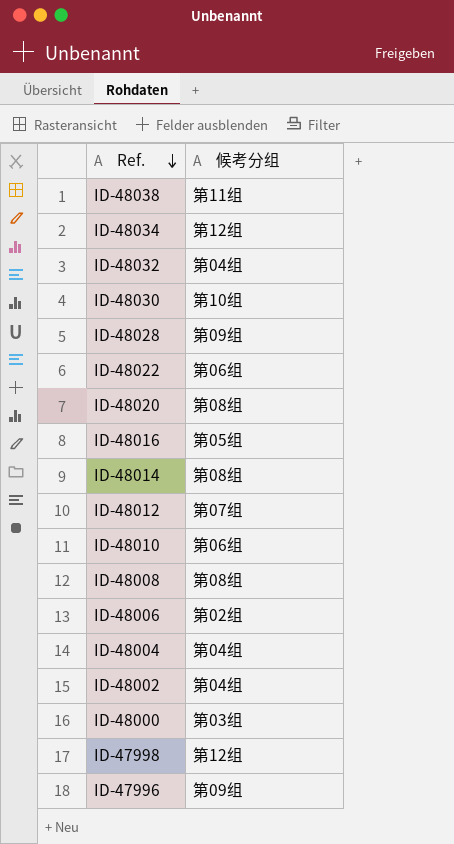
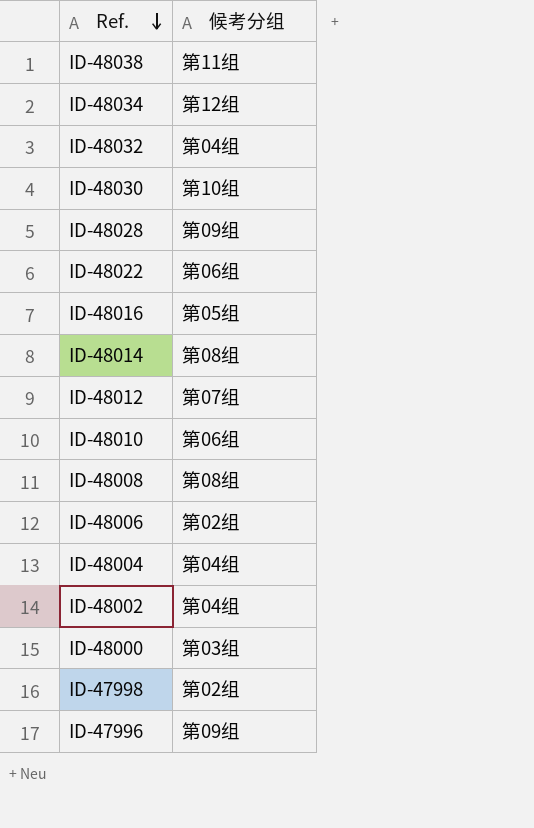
row ID-48020: 第08组 -> none
ID-47998 | 候考分组: 第12组 -> 第02组

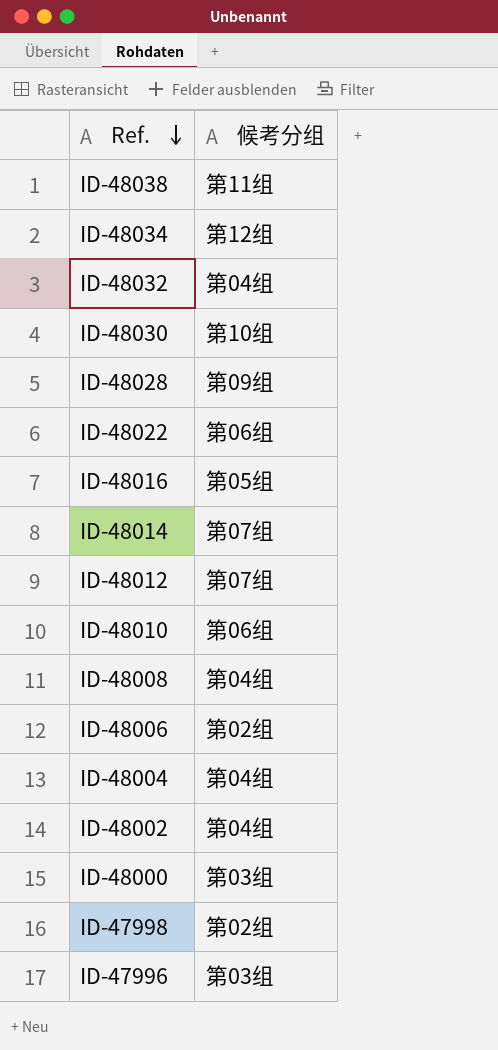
ID-48014 | 候考分组: 第08组 -> 第07组
ID-48008 | 候考分组: 第08组 -> 第04组
ID-47996 | 候考分组: 第09组 -> 第03组

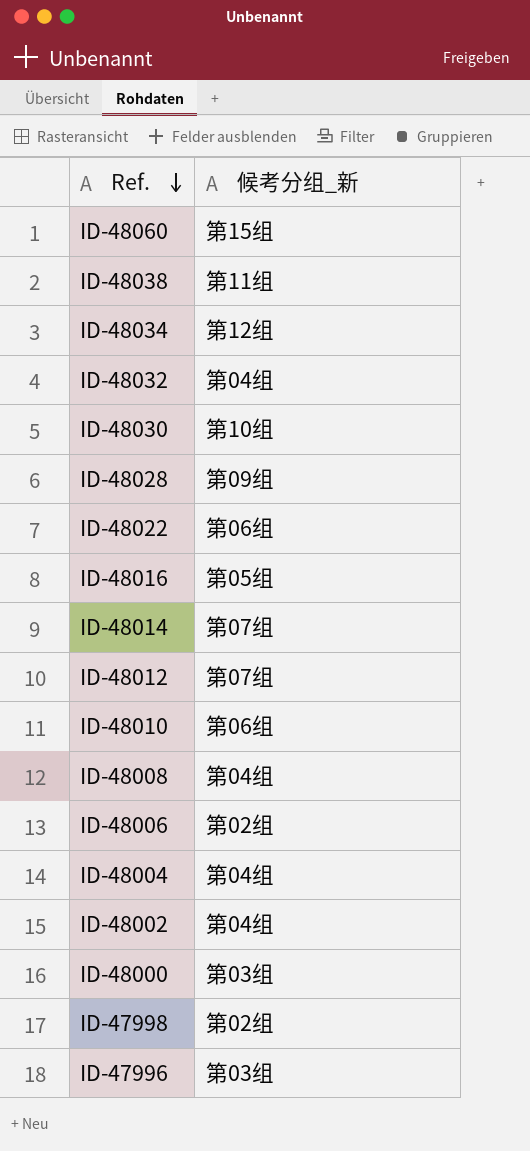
column name: 候考分组 -> 候考分组_新
row ID-48060: none -> 第15组

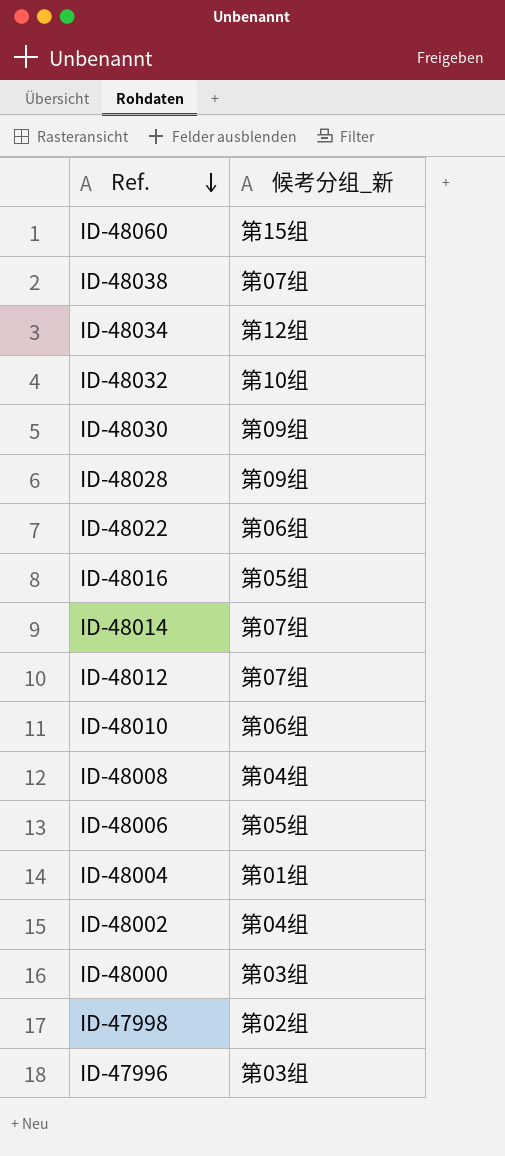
ID-48038 | 候考分组_新: 第11组 -> 第07组
ID-48032 | 候考分组_新: 第04组 -> 第10组
ID-48030 | 候考分组_新: 第10组 -> 第09组
ID-48006 | 候考分组_新: 第02组 -> 第05组
ID-48004 | 候考分组_新: 第04组 -> 第01组

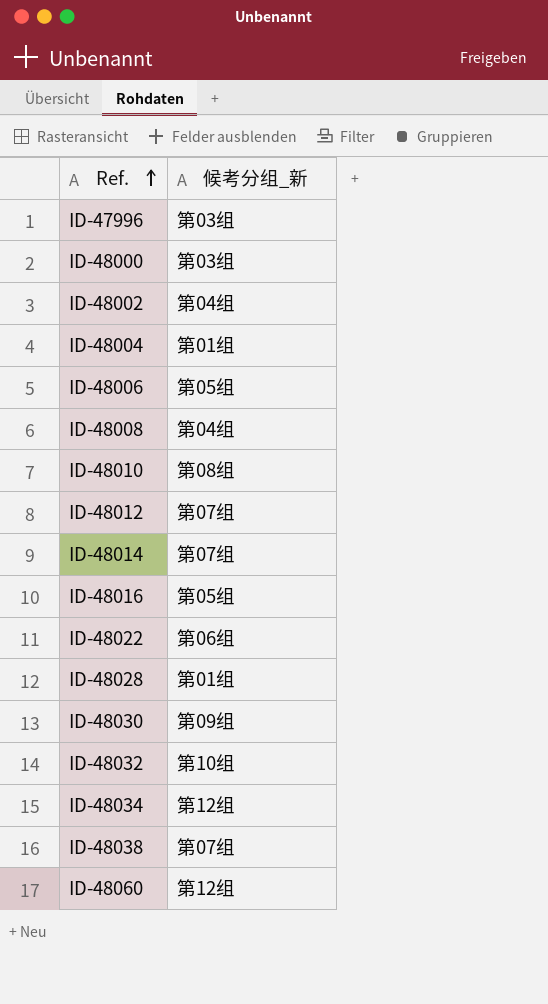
row order: Ref. descending -> Ref. ascending
row ID-47998: 第02组 -> none
ID-48010 | 候考分组_新: 第06组 -> 第08组
ID-48028 | 候考分组_新: 第09组 -> 第01组
ID-48060 | 候考分组_新: 第15组 -> 第12组

